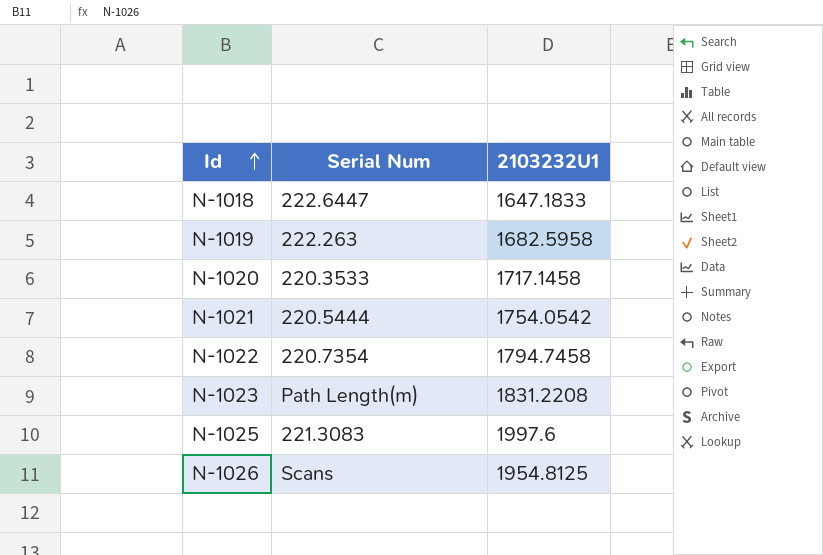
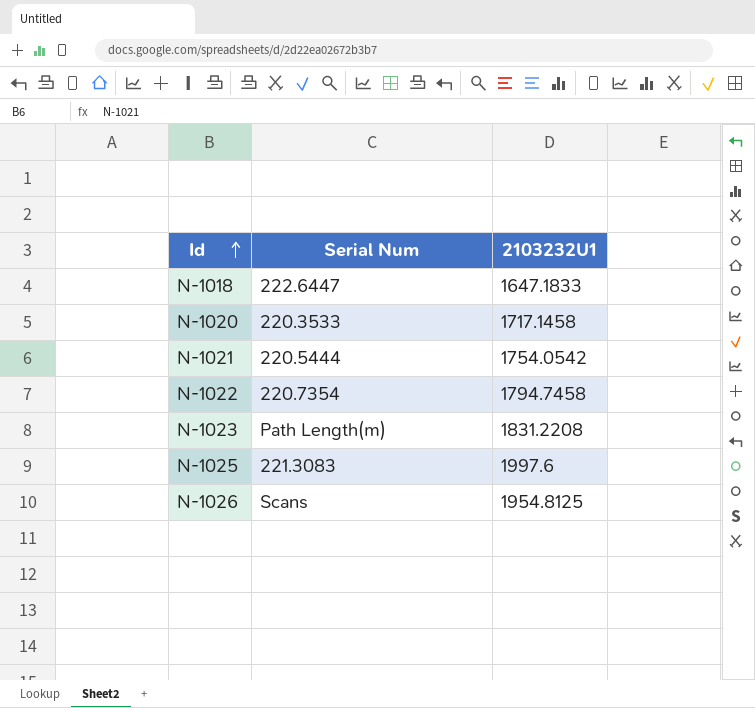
row N-1019: 222.263 | 1682.5958 -> none

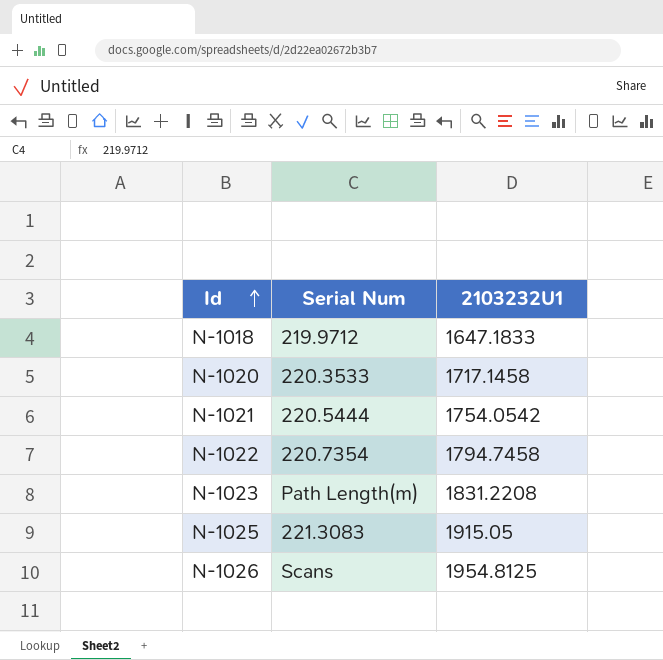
N-1018 | Serial Num: 222.6447 -> 219.9712
N-1025 | 2103232U1: 1997.6 -> 1915.05

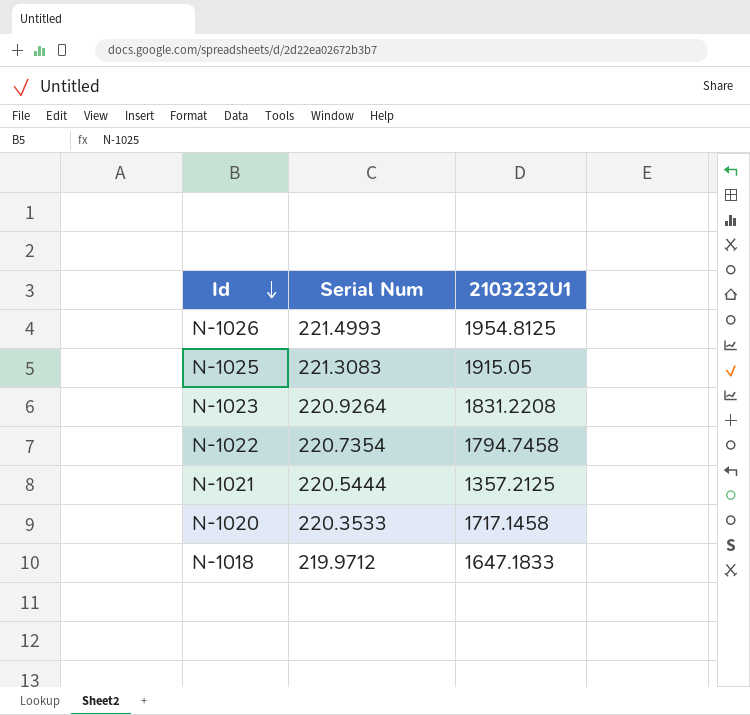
row order: Id ascending -> Id descending
N-1026 | Serial Num: Scans -> 221.4993
N-1023 | Serial Num: Path Length(m) -> 220.9264
N-1021 | 2103232U1: 1754.0542 -> 1357.2125

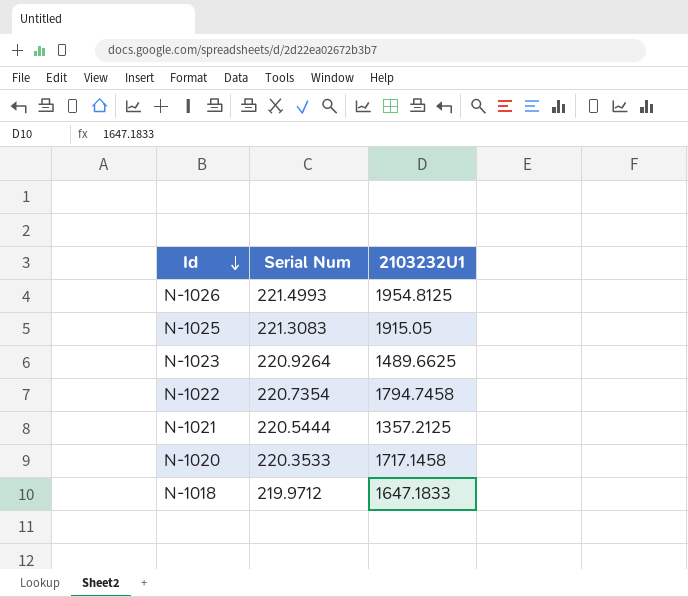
N-1023 | 2103232U1: 1831.2208 -> 1489.6625

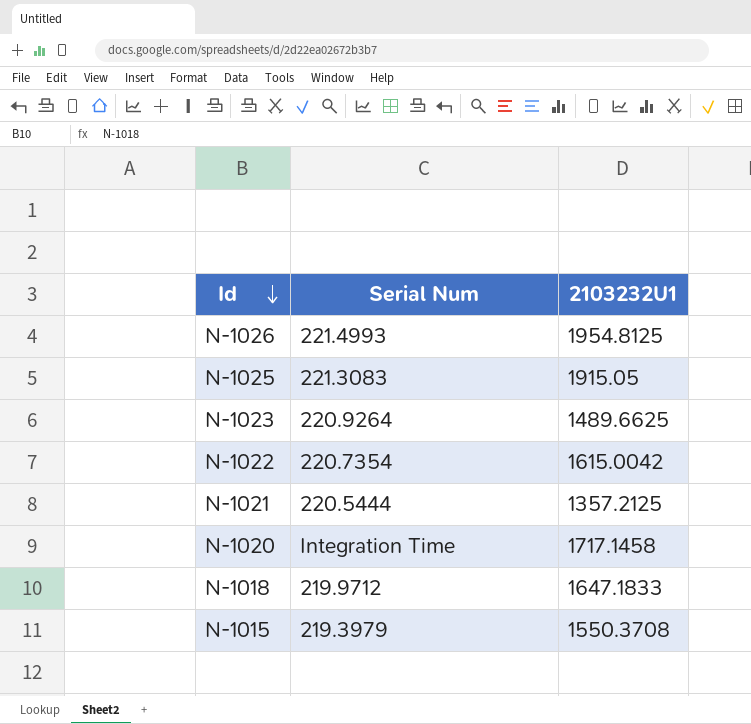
N-1022 | 2103232U1: 1794.7458 -> 1615.0042
N-1020 | Serial Num: 220.3533 -> Integration Time
row N-1015: none -> 219.3979 | 1550.3708

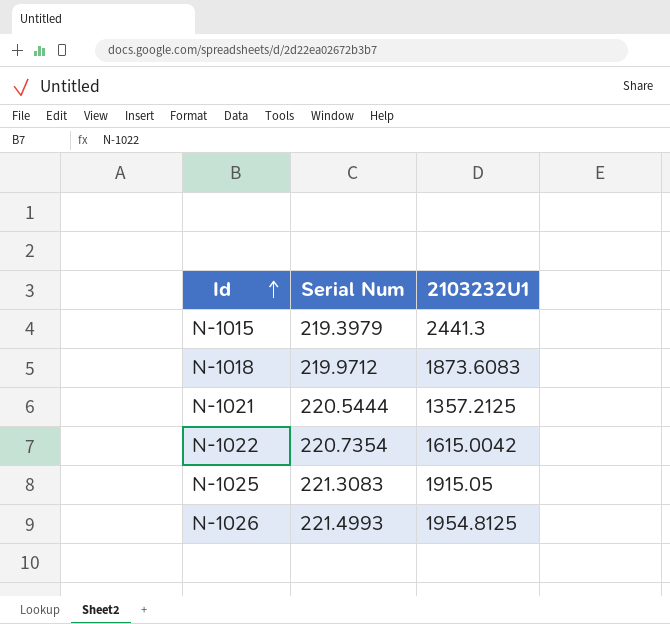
row order: Id descending -> Id ascending
row N-1023: 220.9264 | 1489.6625 -> none
row N-1020: Integration Time | 1717.1458 -> none
N-1015 | 2103232U1: 1550.3708 -> 2441.3
N-1018 | 2103232U1: 1647.1833 -> 1873.6083

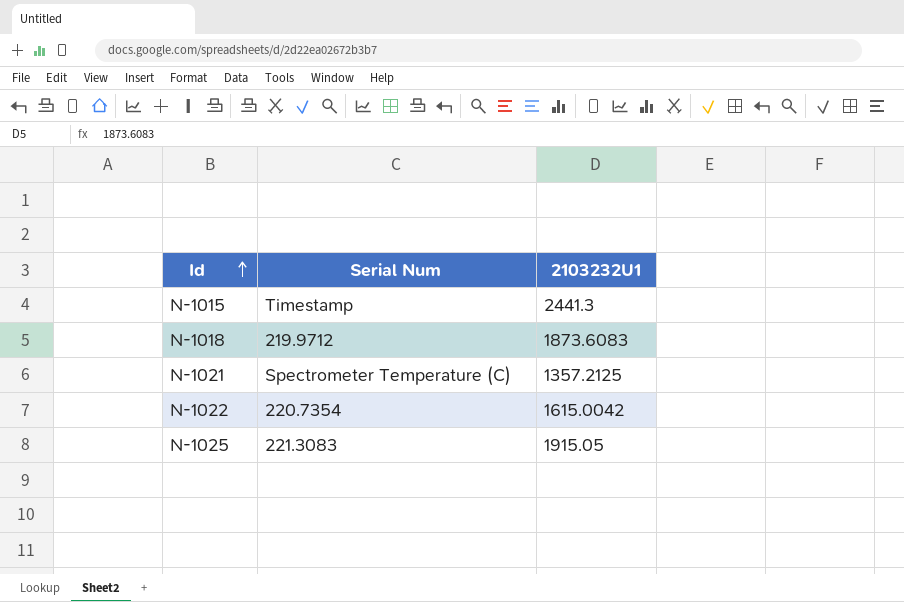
row N-1026: 221.4993 | 1954.8125 -> none
N-1015 | Serial Num: 219.3979 -> Timestamp
N-1021 | Serial Num: 220.5444 -> Spectrometer Temperature (C)

